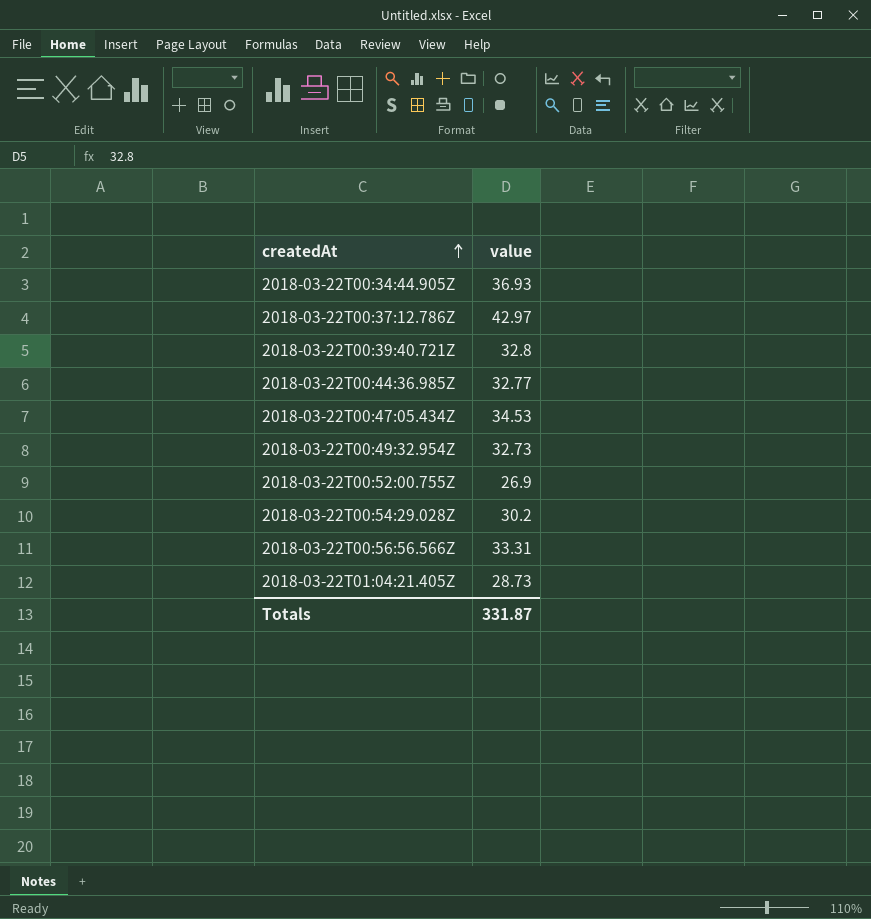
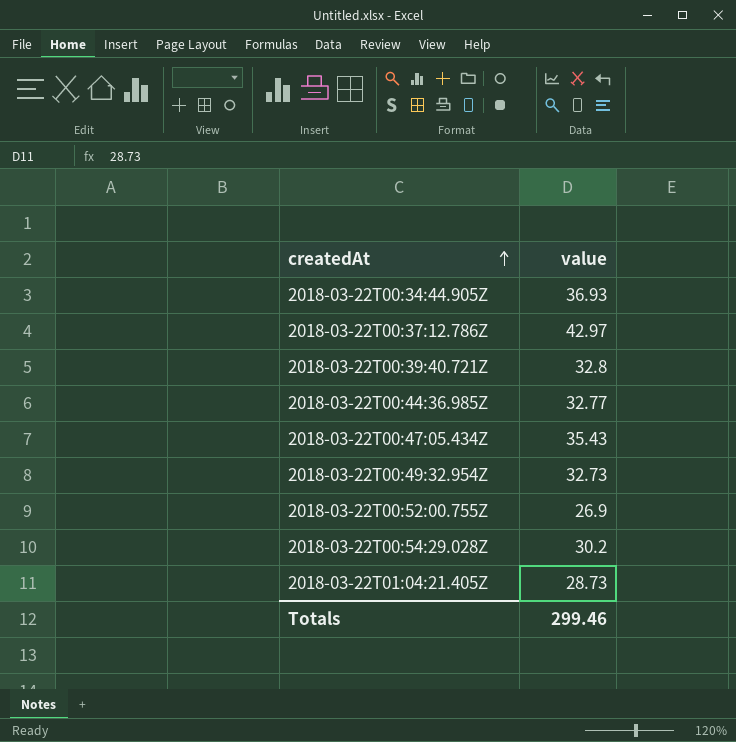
row 2018-03-22T00:56:56.566Z: 33.31 -> none
2018-03-22T00:47:05.434Z | value: 34.53 -> 35.43
Totals | value: 331.87 -> 299.46

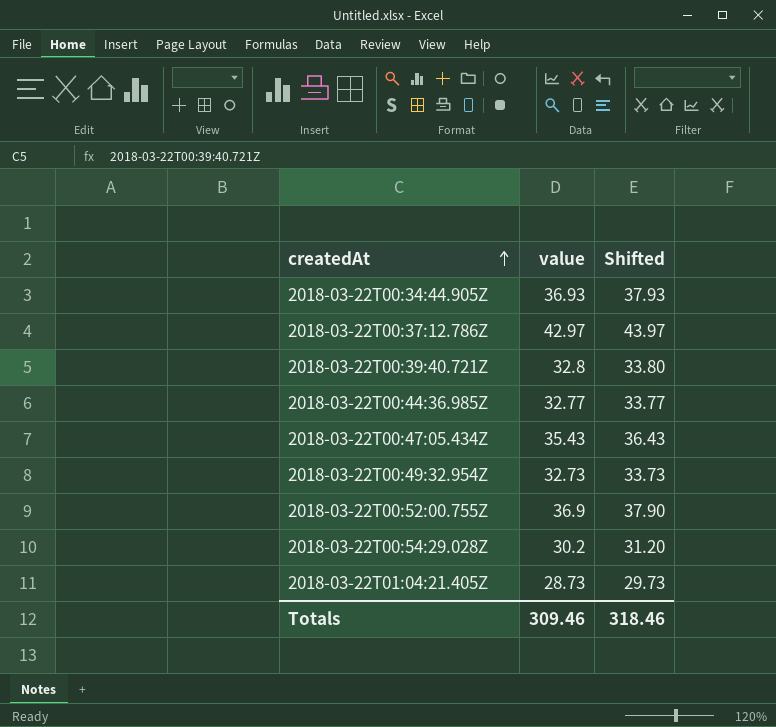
column Shifted | formula: none -> [value] + 1
2018-03-22T00:52:00.755Z | value: 26.9 -> 36.9
Totals | value: 299.46 -> 309.46

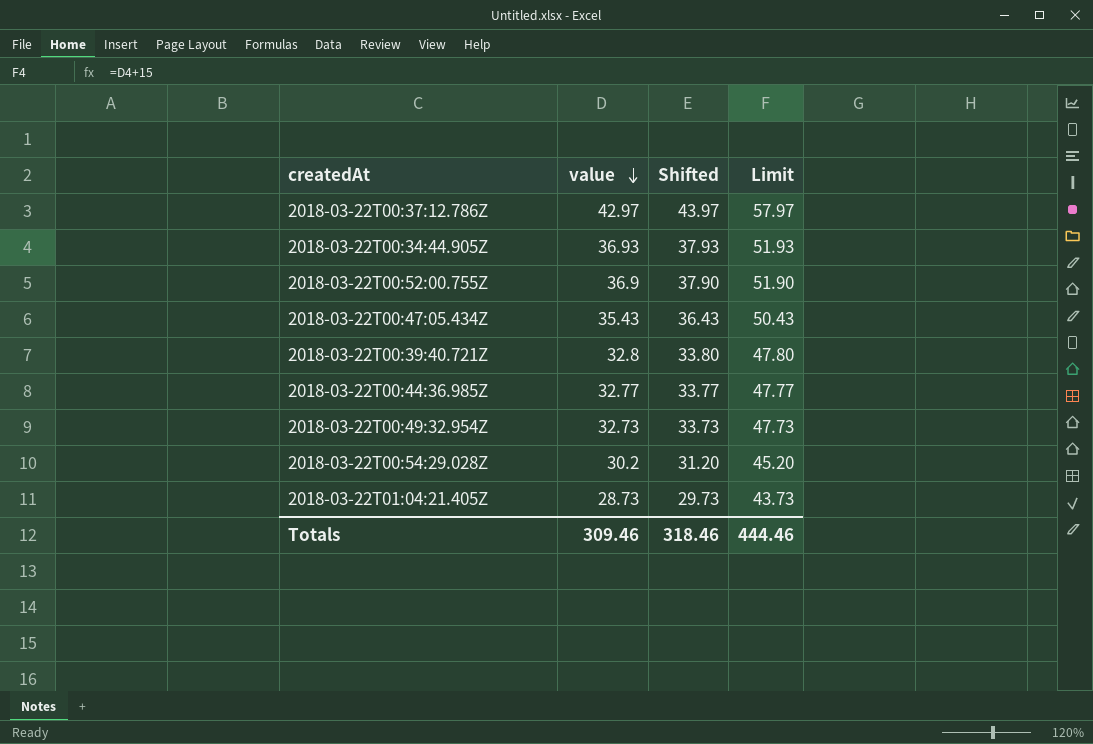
row order: createdAt ascending -> value descending
column Limit | formula: none -> [value] + 15

